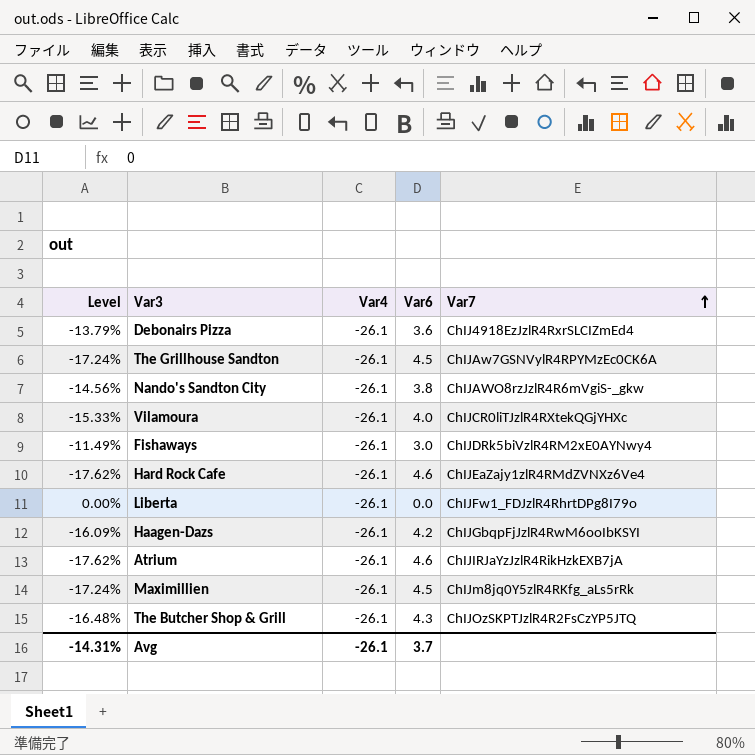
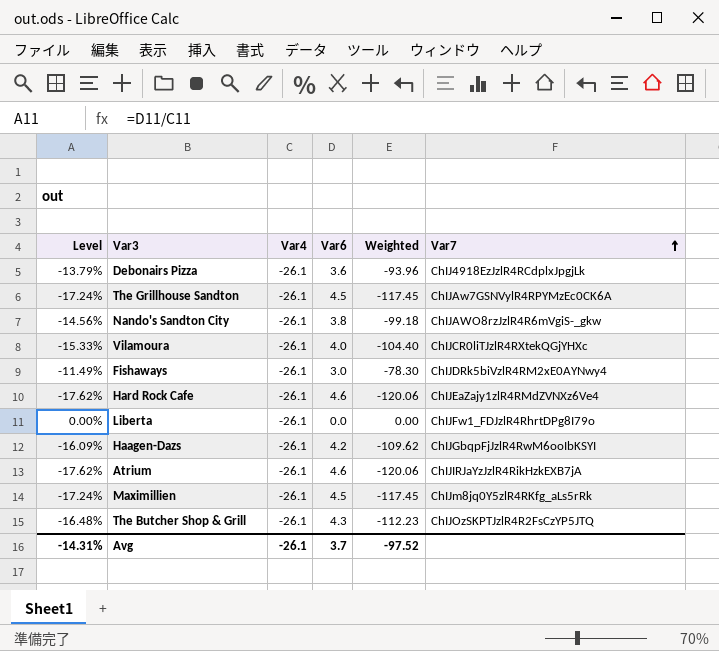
column Weighted | formula: none -> [Var4] * [Var6]
Debonairs Pizza | Var7: ChIJ4918EzJzlR4RxrSLCIZmEd4 -> ChIJ4918EzJzlR4RCdplxJpgjLk

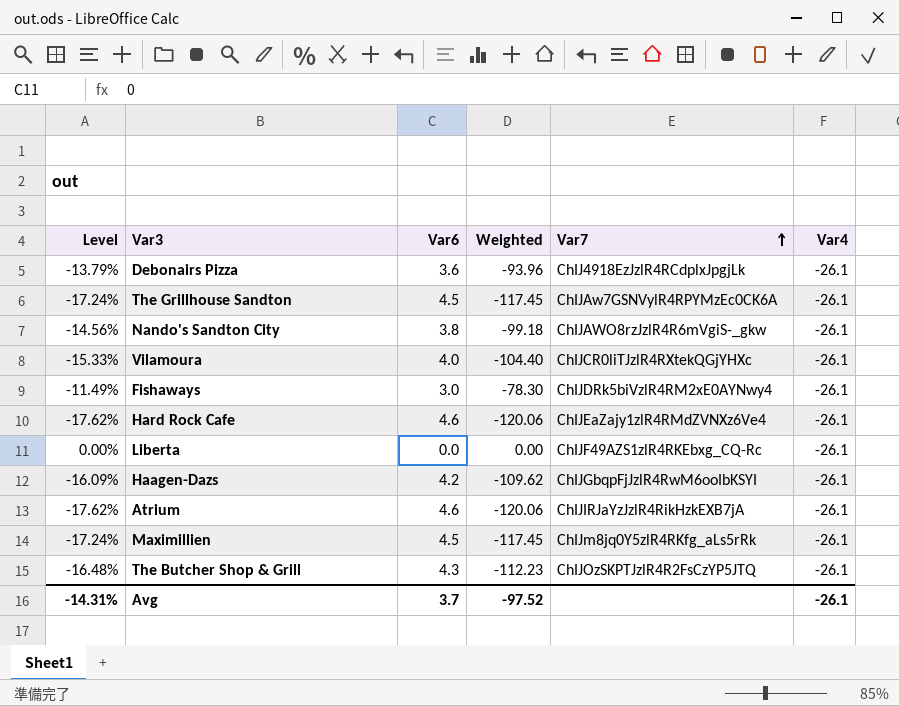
column Var4 | position: 3 -> 6
Liberta | Var7: ChIJFw1_FDJzlR4RhrtDPg8I79o -> ChIJF49AZS1zlR4RKEbxg_CQ-Rc

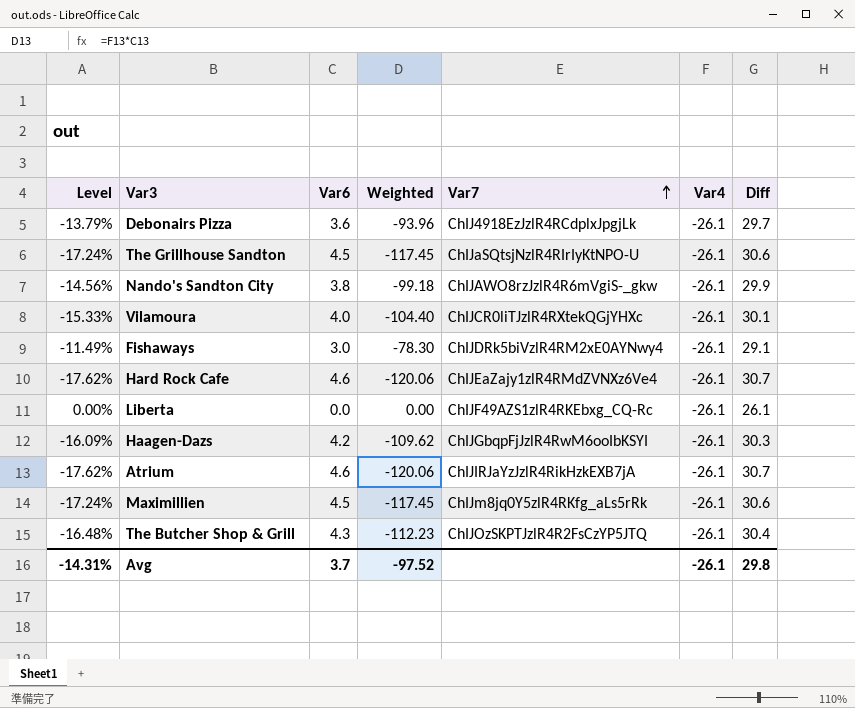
column Diff | formula: none -> [Var6] - [Var4]
The Grillhouse Sandton | Var7: ChIJAw7GSNVylR4RPYMzEc0CK6A -> ChIJaSQtsjNzlR4RIrIyKtNPO-U

